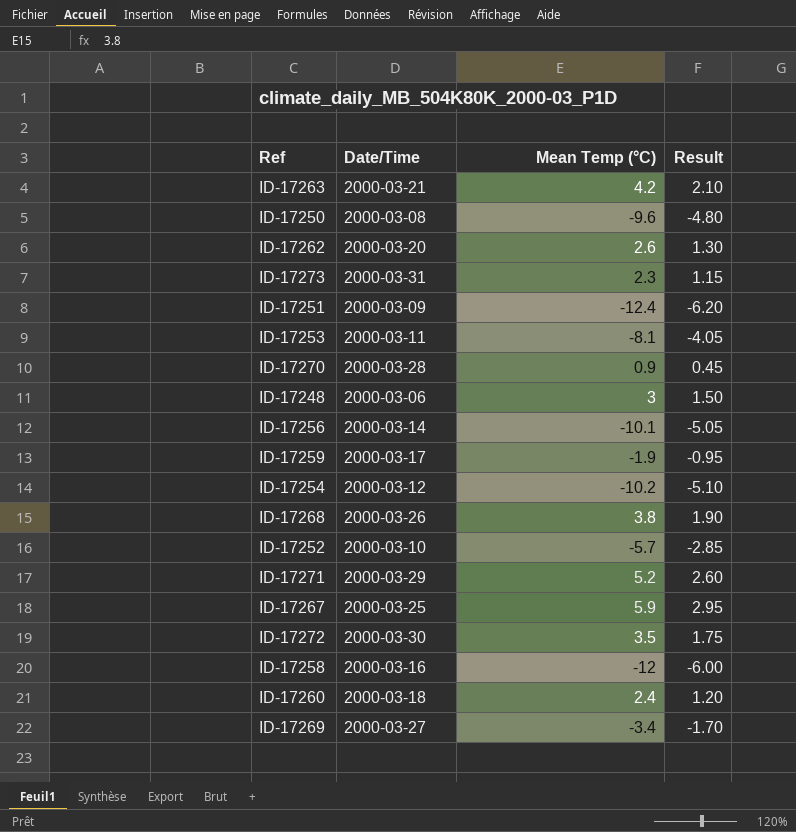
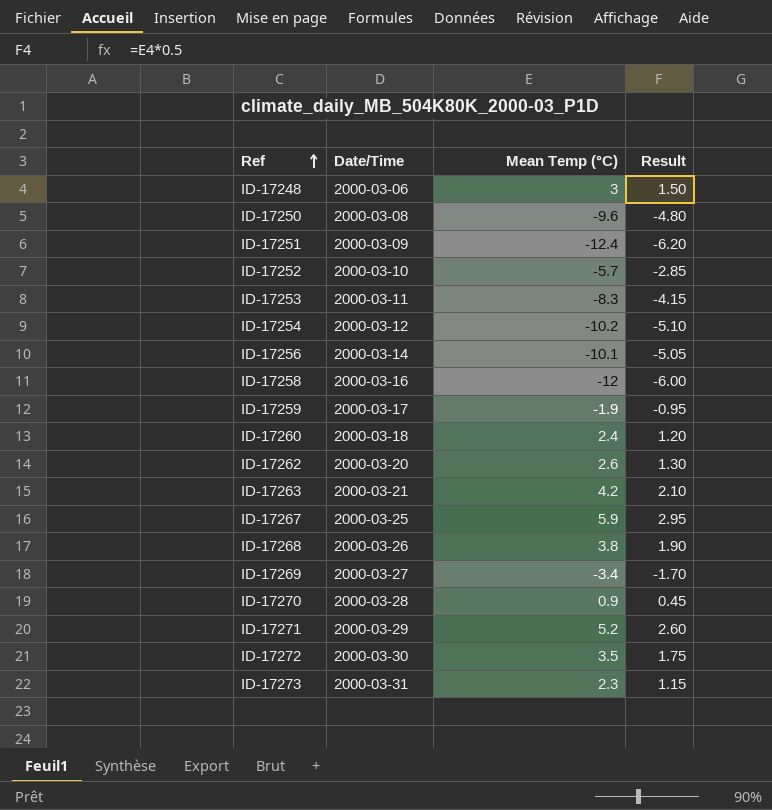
row order: none -> Ref ascending
ID-17253 | Mean Temp (°C): -8.1 -> -8.3
ID-17253 | Result: -4.05 -> -4.15

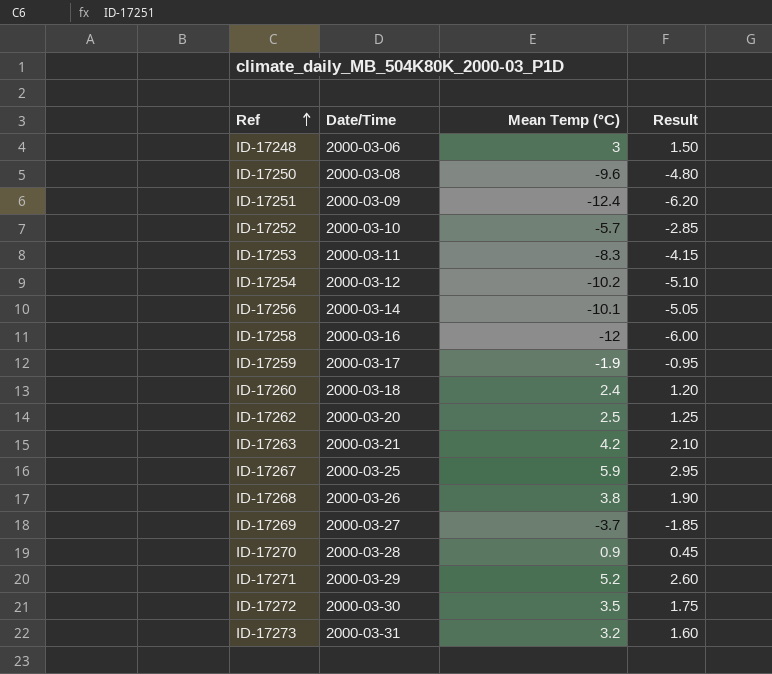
ID-17262 | Mean Temp (°C): 2.6 -> 2.5
ID-17262 | Result: 1.30 -> 1.25
ID-17269 | Mean Temp (°C): -3.4 -> -3.7
ID-17269 | Result: -1.70 -> -1.85
ID-17273 | Mean Temp (°C): 2.3 -> 3.2
ID-17273 | Result: 1.15 -> 1.60

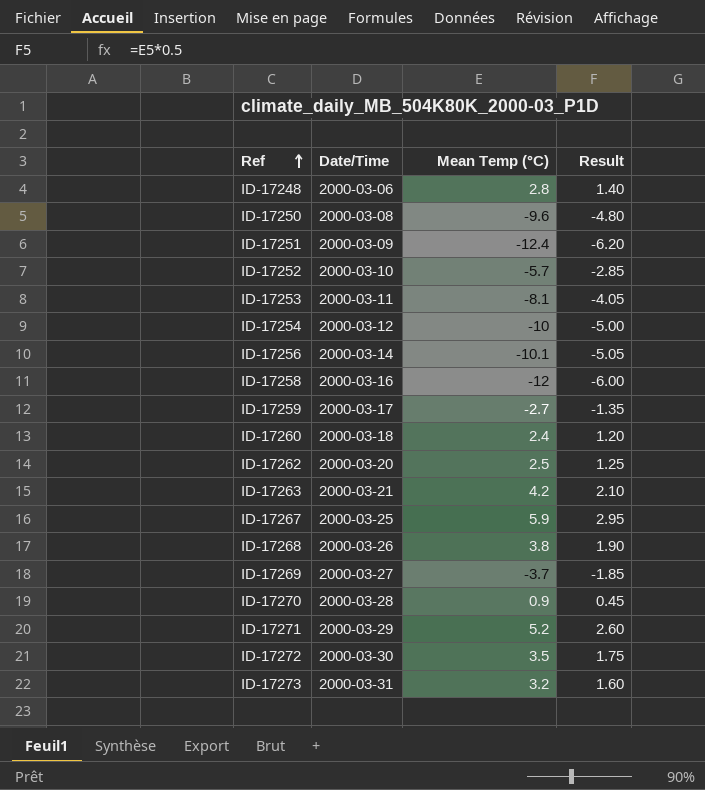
ID-17248 | Mean Temp (°C): 3 -> 2.8
ID-17248 | Result: 1.50 -> 1.40
ID-17253 | Mean Temp (°C): -8.3 -> -8.1
ID-17253 | Result: -4.15 -> -4.05
ID-17254 | Mean Temp (°C): -10.2 -> -10
ID-17254 | Result: -5.10 -> -5.00
ID-17259 | Mean Temp (°C): -1.9 -> -2.7
ID-17259 | Result: -0.95 -> -1.35

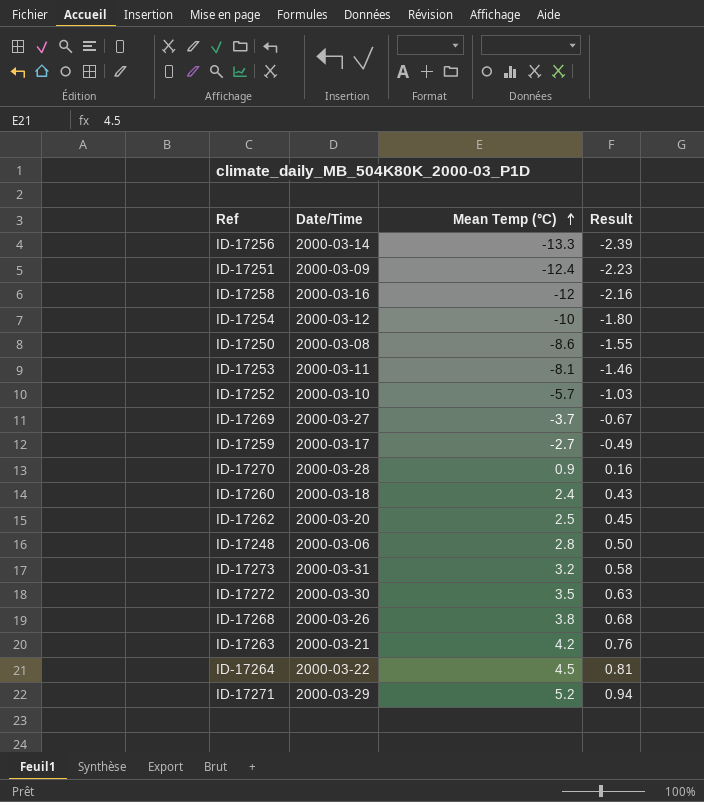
row order: Ref ascending -> Mean Temp (°C) ascending
column Result | formula: [Mean Temp (°C)] * 0.5 -> [Mean Temp (°C)] * 0.18
row ID-17267: 2000-03-25 | 5.9 | 2.95 -> none
ID-17256 | Mean Temp (°C): -10.1 -> -13.3
ID-17250 | Mean Temp (°C): -9.6 -> -8.6
row ID-17264: none -> 2000-03-22 | 4.5 | 0.81

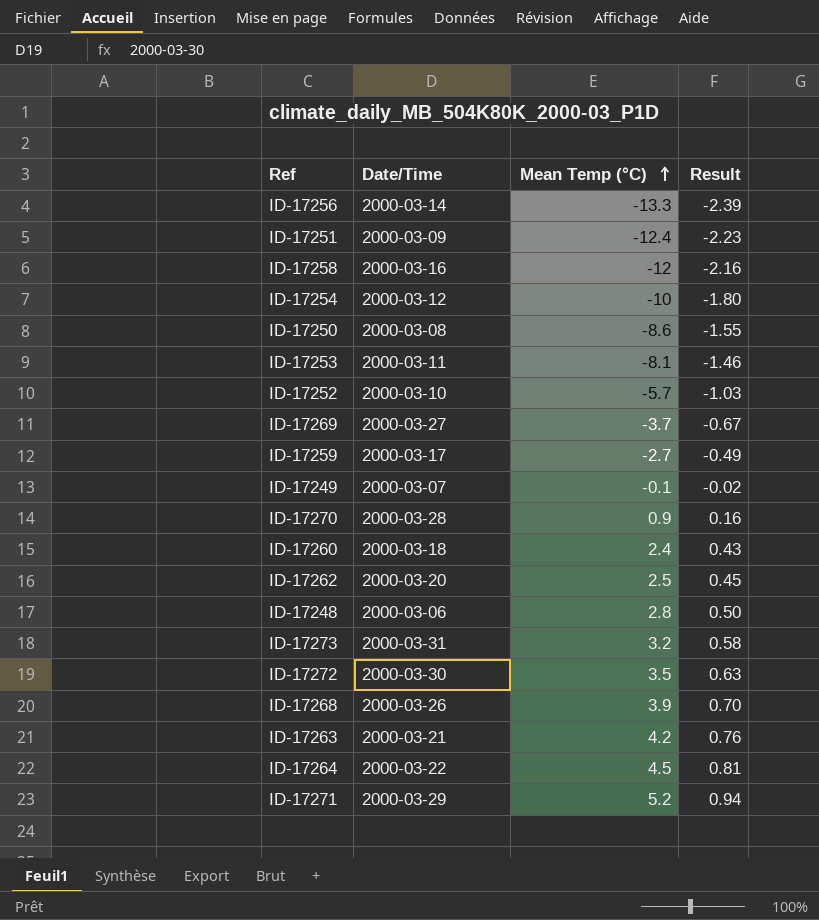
row ID-17249: none -> 2000-03-07 | -0.1 | -0.02
ID-17268 | Mean Temp (°C): 3.8 -> 3.9
ID-17268 | Result: 0.68 -> 0.70

